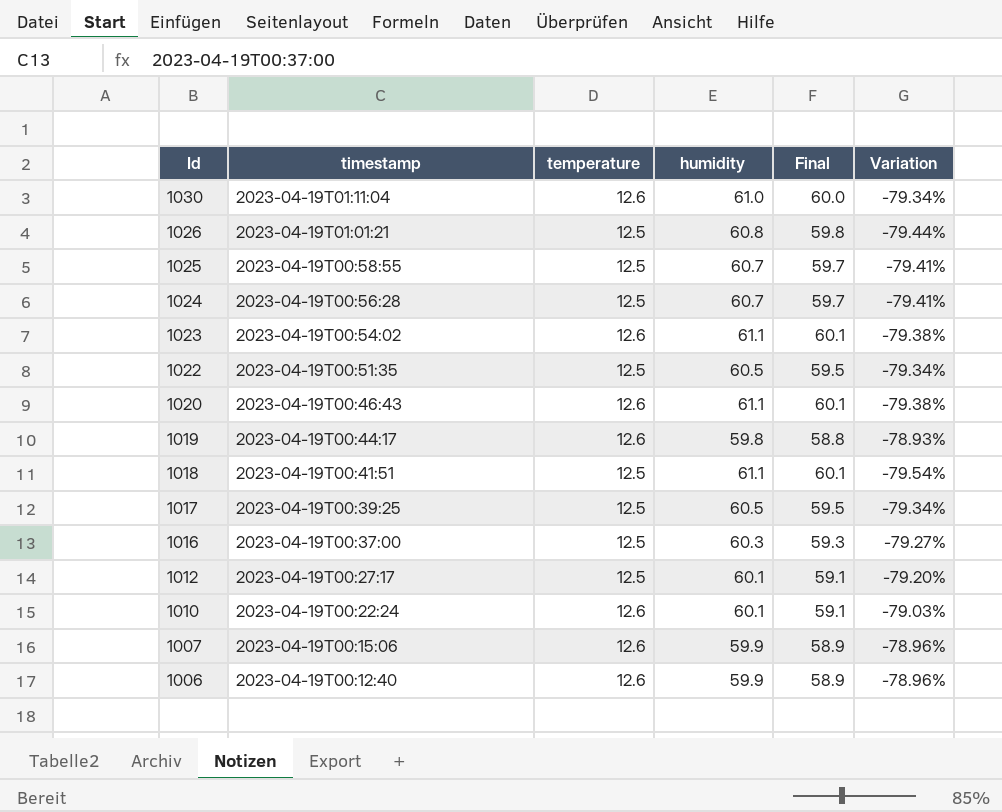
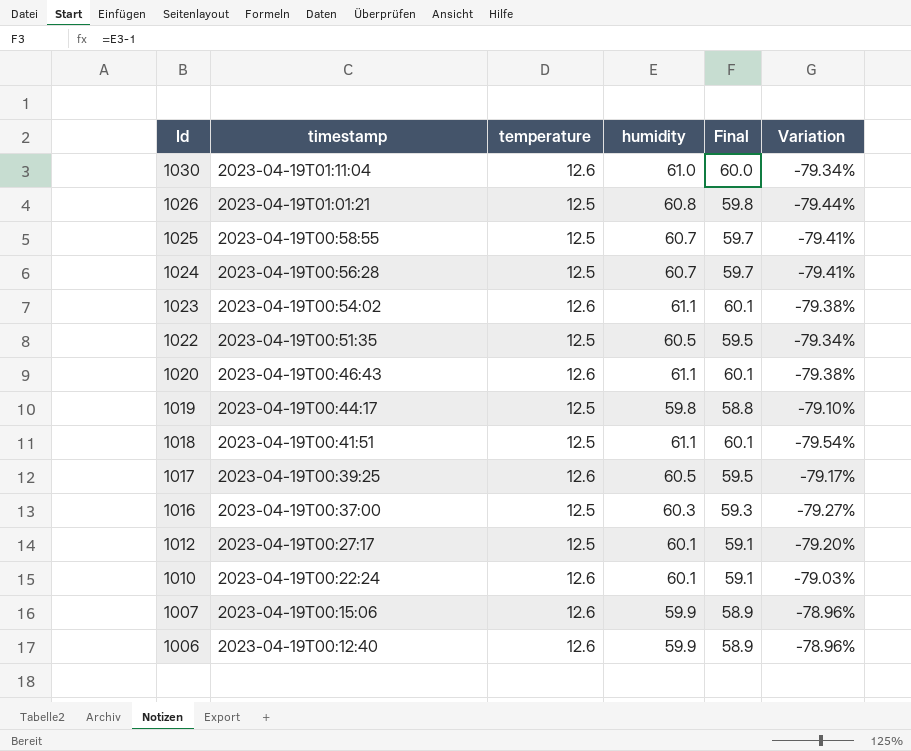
1019 | temperature: 12.6 -> 12.5
1019 | Variation: -78.93% -> -79.10%
1017 | temperature: 12.5 -> 12.6
1017 | Variation: -79.34% -> -79.17%

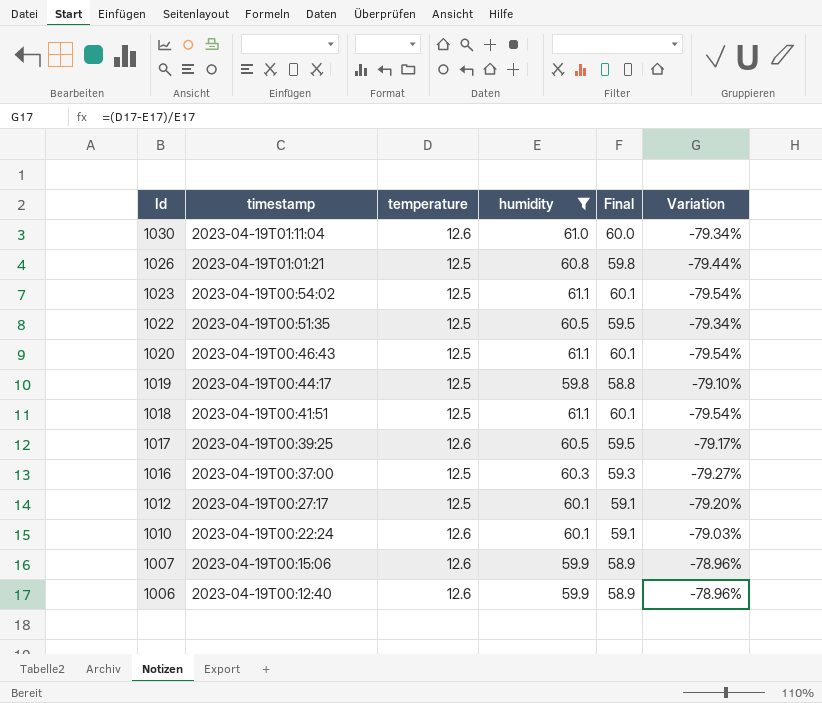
filter: none -> humidity != 60.7
1023 | temperature: 12.6 -> 12.5
1023 | Variation: -79.38% -> -79.54%
1020 | temperature: 12.6 -> 12.5
1020 | Variation: -79.38% -> -79.54%

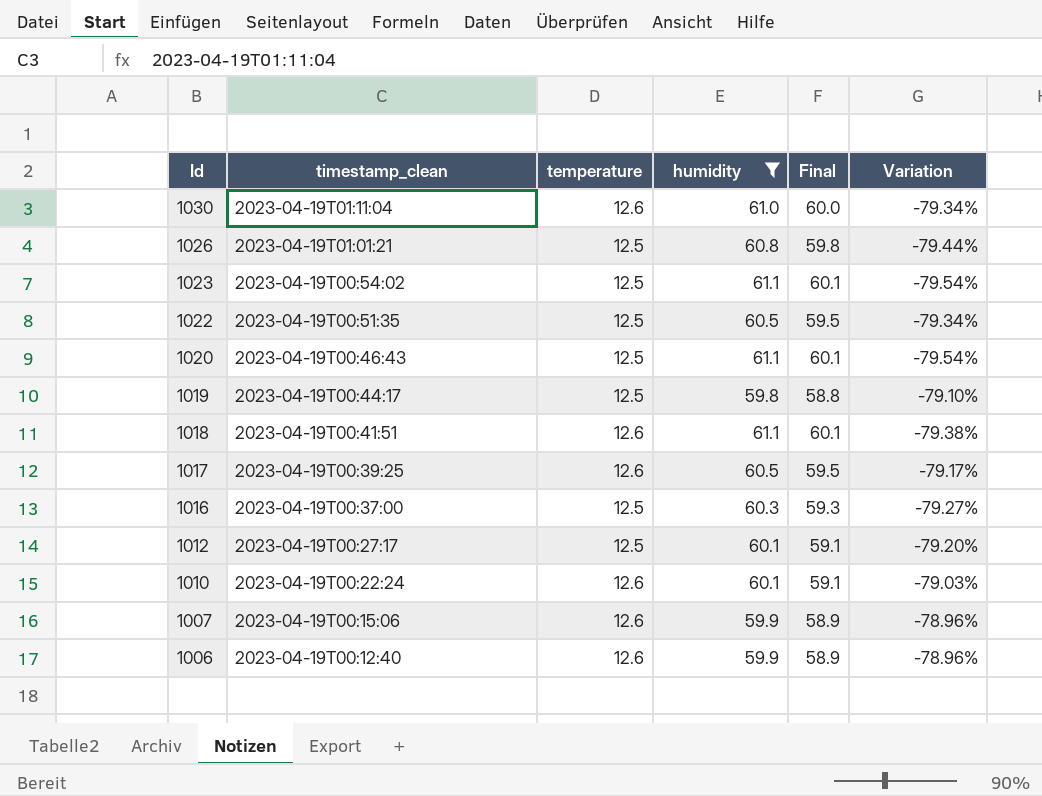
column name: timestamp -> timestamp_clean
1018 | temperature: 12.5 -> 12.6
1018 | Variation: -79.54% -> -79.38%

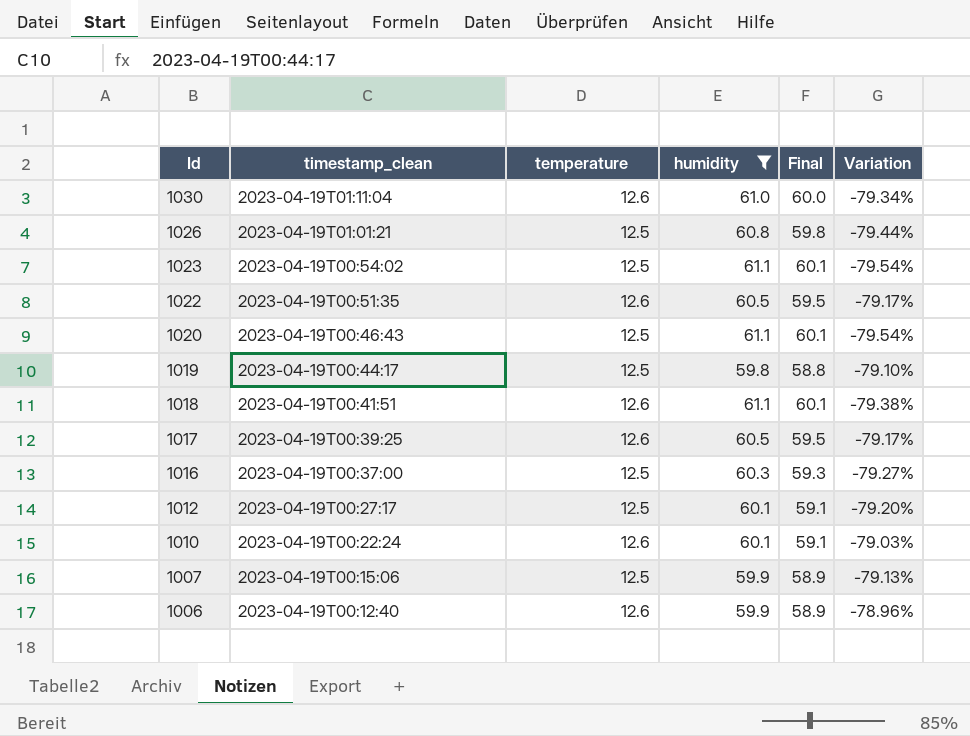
1022 | temperature: 12.5 -> 12.6
1022 | Variation: -79.34% -> -79.17%
1007 | temperature: 12.6 -> 12.5
1007 | Variation: -78.96% -> -79.13%

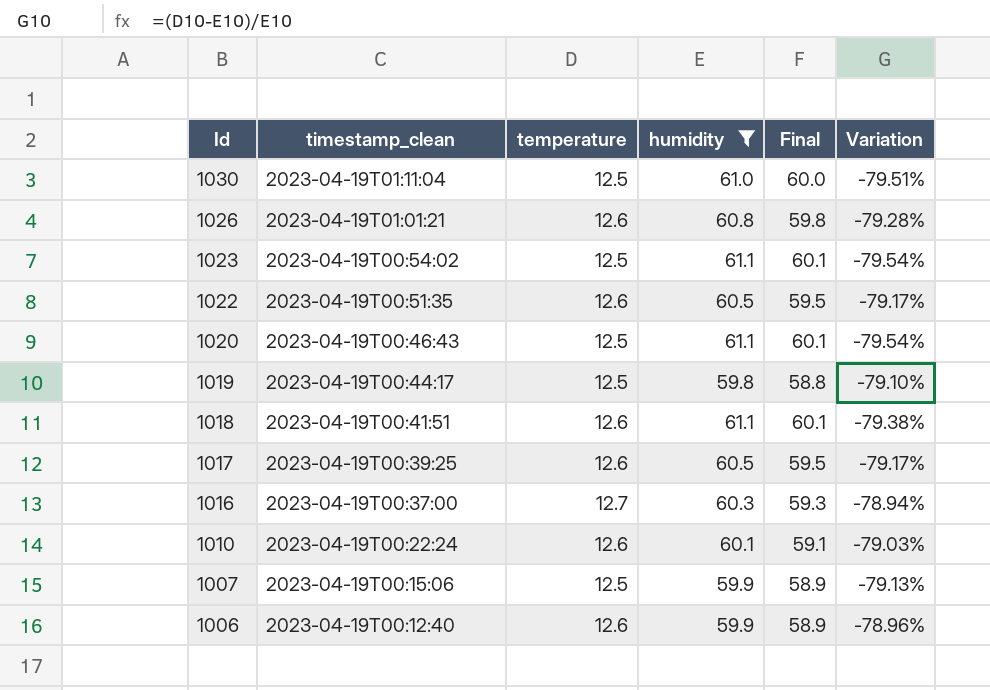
row 1012: 2023-04-19T00:27:17 | 12.5 | 60.1 | 59.1 | -79.20% -> none
1030 | temperature: 12.6 -> 12.5
1030 | Variation: -79.34% -> -79.51%
1026 | temperature: 12.5 -> 12.6
1026 | Variation: -79.44% -> -79.28%
1016 | temperature: 12.5 -> 12.7
1016 | Variation: -79.27% -> -78.94%

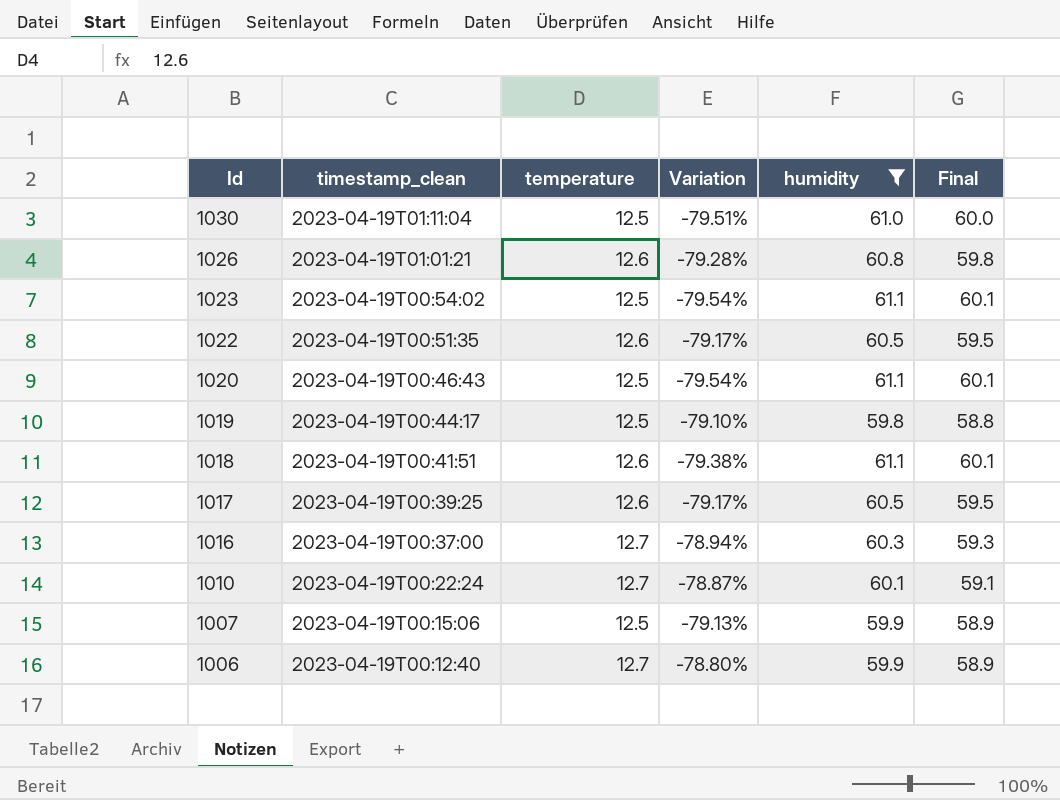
column Variation | position: 6 -> 4
1010 | temperature: 12.6 -> 12.7
1010 | Variation: -79.03% -> -78.87%
1006 | temperature: 12.6 -> 12.7
1006 | Variation: -78.96% -> -78.80%

